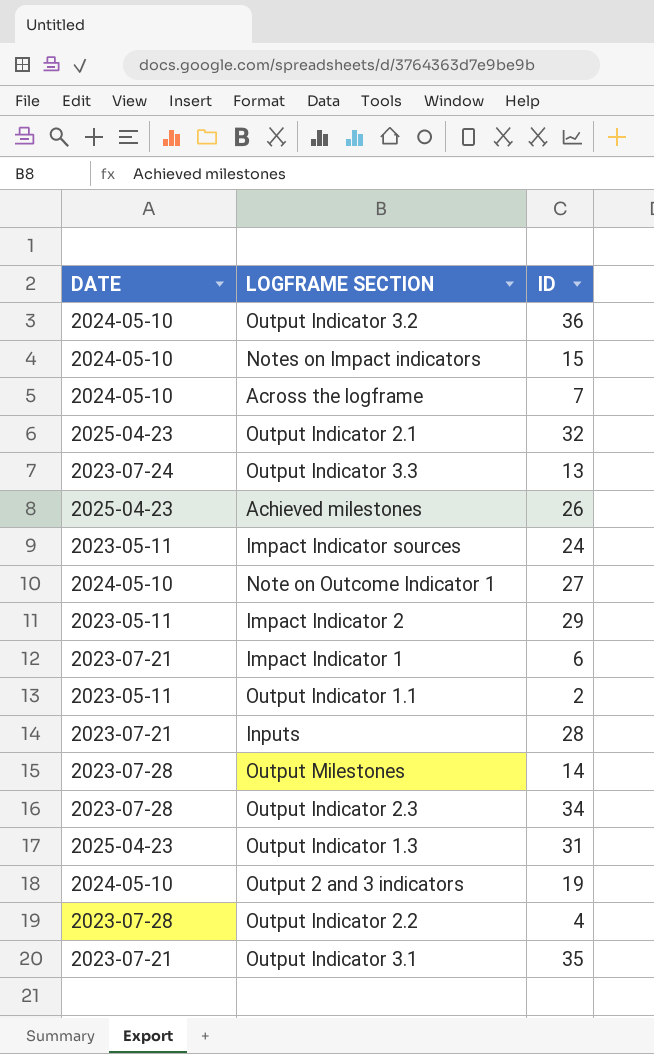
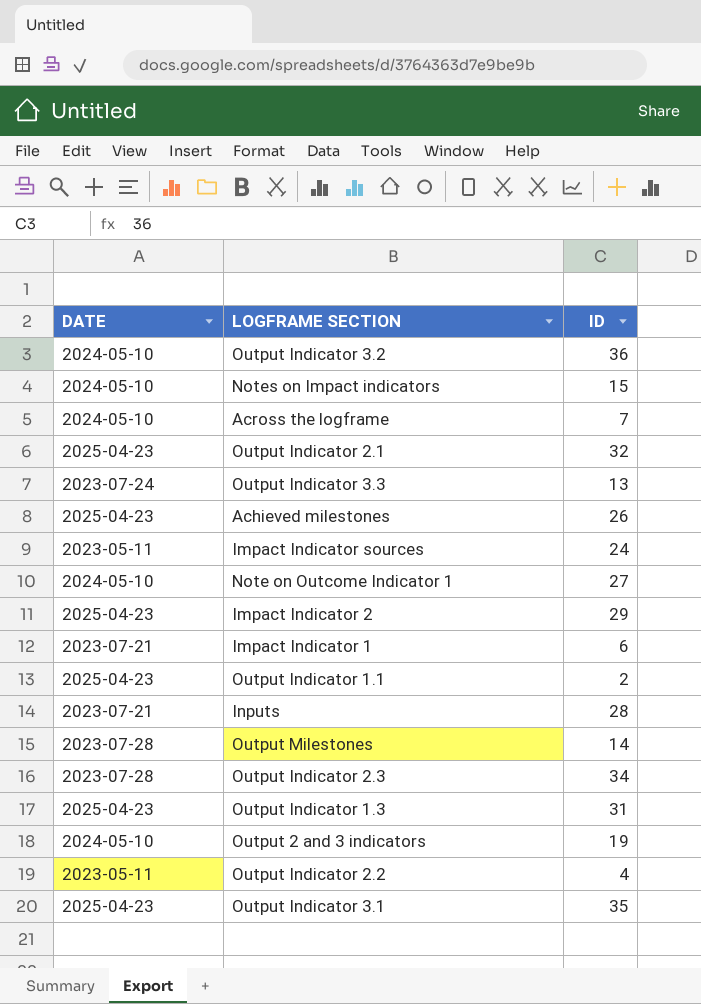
Impact Indicator 2 | DATE: 2023-05-11 -> 2025-04-23
Output Indicator 1.1 | DATE: 2023-05-11 -> 2025-04-23
Output Indicator 2.2 | DATE: 2023-07-28 -> 2023-05-11
Output Indicator 3.1 | DATE: 2023-07-21 -> 2025-04-23

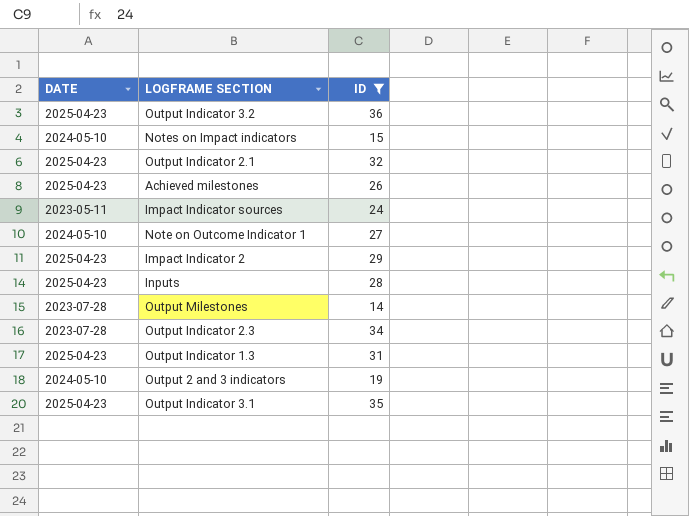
filter: none -> ID >= 14
Output Indicator 3.2 | DATE: 2024-05-10 -> 2025-04-23
Inputs | DATE: 2023-07-21 -> 2025-04-23

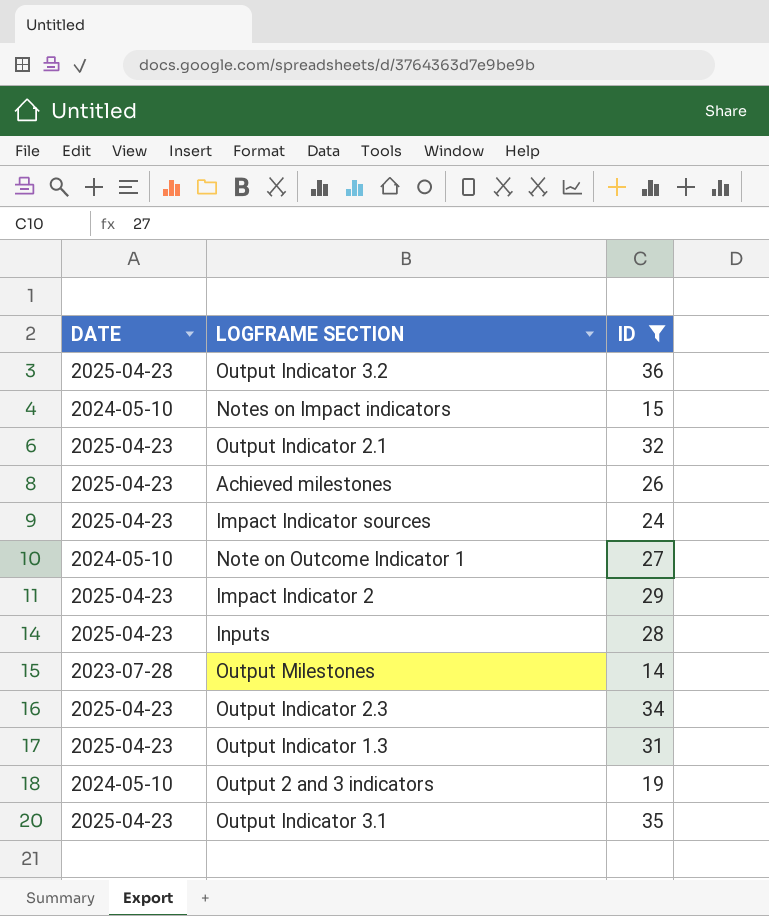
Impact Indicator sources | DATE: 2023-05-11 -> 2025-04-23
Output Indicator 2.3 | DATE: 2023-07-28 -> 2025-04-23

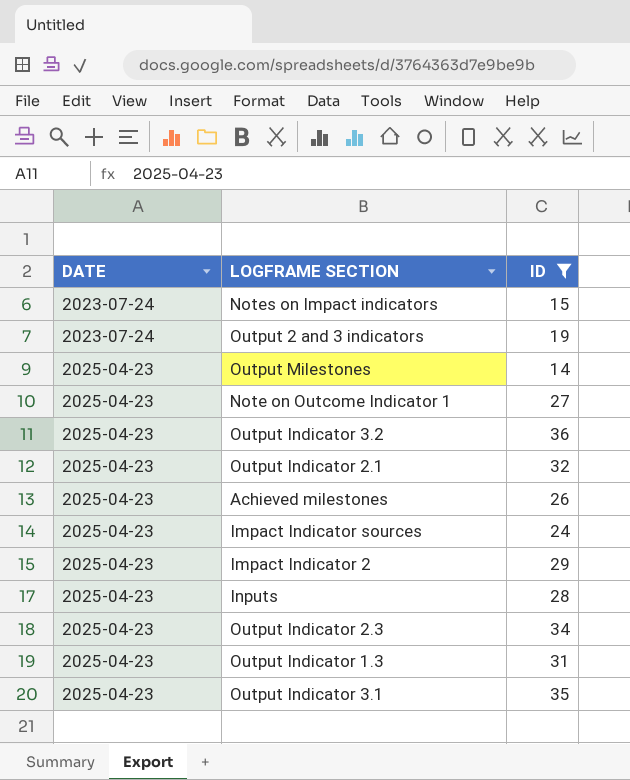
row order: none -> DATE ascending
Notes on Impact indicators | DATE: 2024-05-10 -> 2023-07-24
Output 2 and 3 indicators | DATE: 2024-05-10 -> 2023-07-24
Output Milestones | DATE: 2023-07-28 -> 2025-04-23
Note on Outcome Indicator 1 | DATE: 2024-05-10 -> 2025-04-23

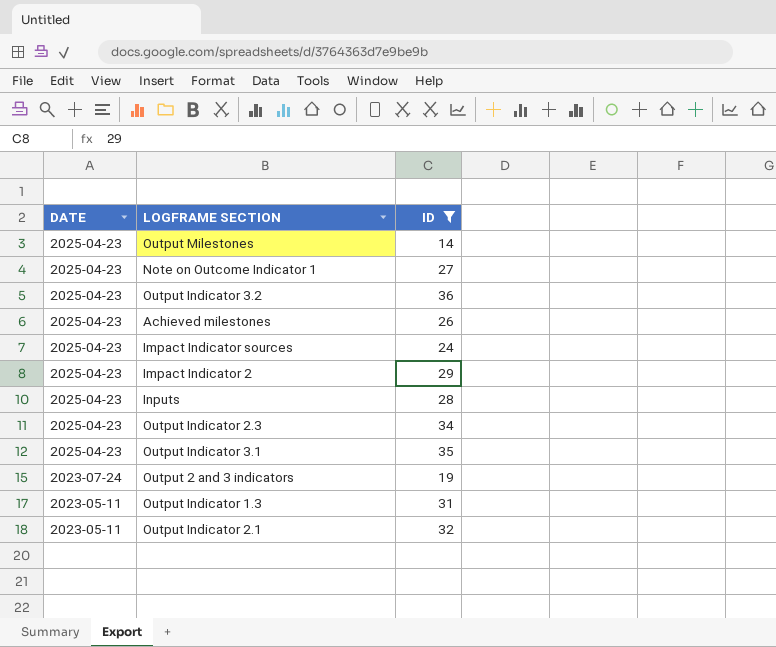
row order: DATE ascending -> DATE descending
row Notes on Impact indicators: 2023-07-24 | 15 -> none
Output Indicator 1.3 | DATE: 2025-04-23 -> 2023-05-11
Output Indicator 2.1 | DATE: 2025-04-23 -> 2023-05-11

